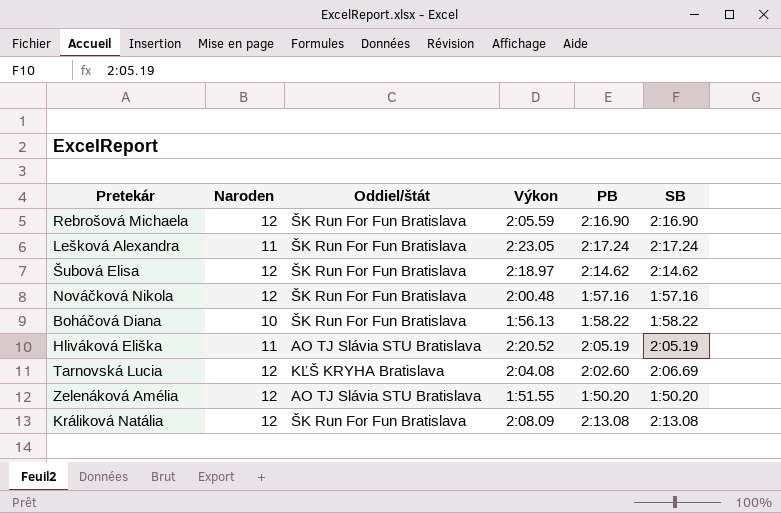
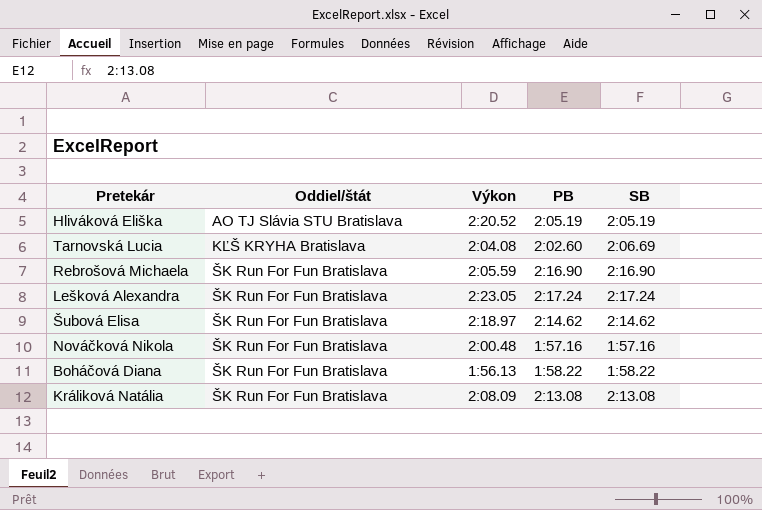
row order: none -> Oddiel/štát ascending
column Naroden | position: 2 -> none
row Zelenáková Amélia: 12 | AO TJ Slávia STU Bratislava | 1:51.55 | 1:50.20 | 1:50.20 -> none

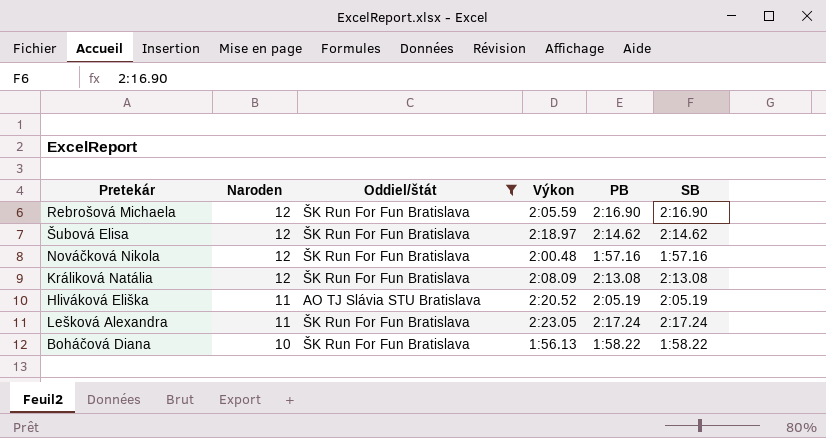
filter: none -> Oddiel/štát != KĽŠ KRYHA Bratislava
row order: Oddiel/štát ascending -> Naroden descending
column Naroden | position: none -> 2

